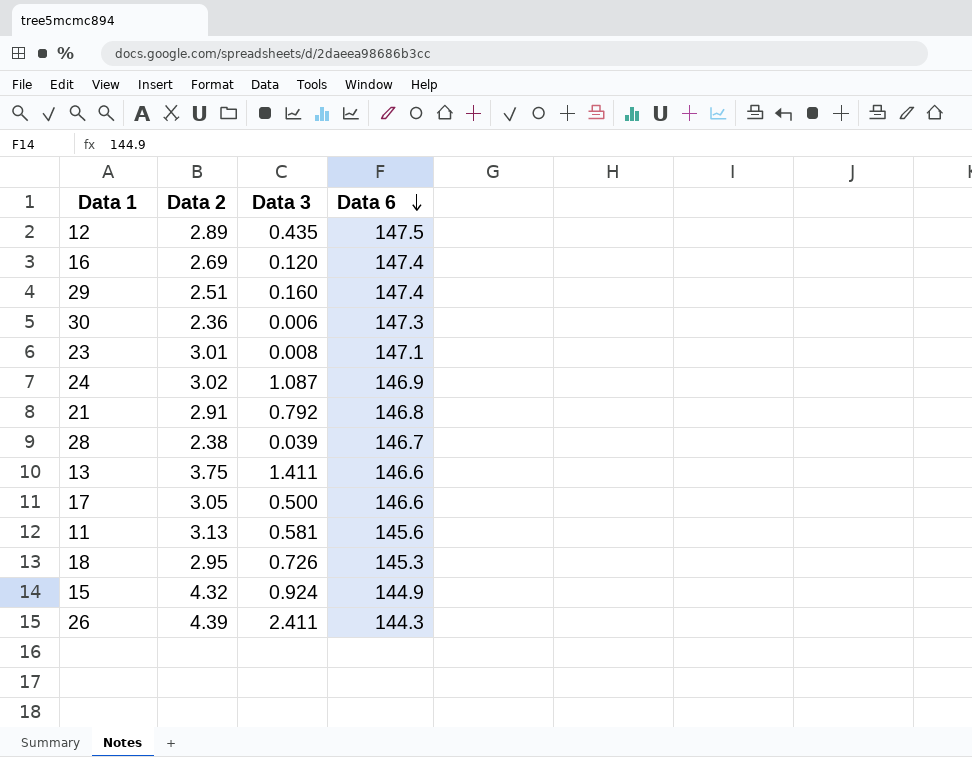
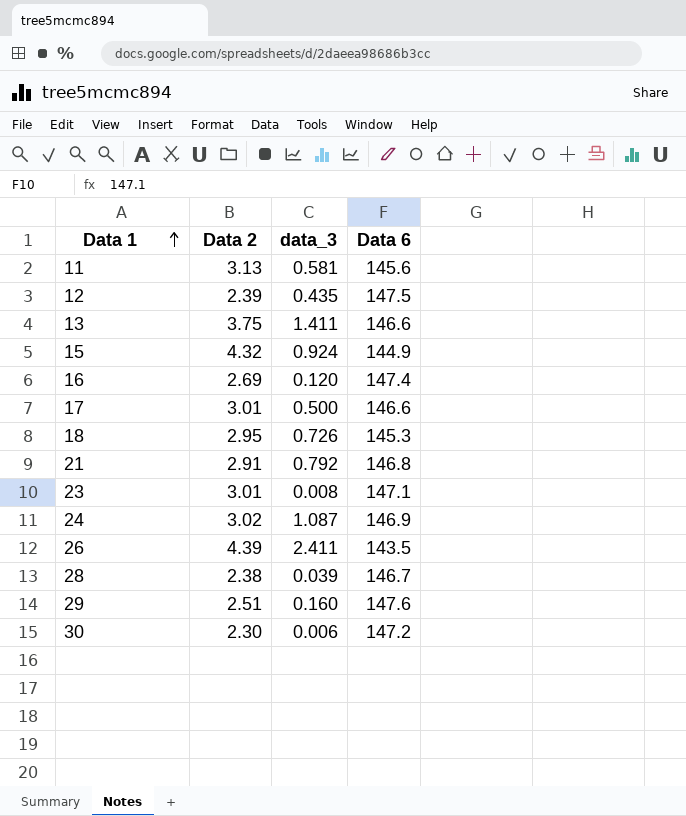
row order: Data 6 descending -> Data 1 ascending
column name: Data 3 -> data_3
12 | Data 2: 2.89 -> 2.39
17 | Data 2: 3.05 -> 3.01
26 | Data 6: 144.3 -> 143.5
29 | Data 6: 147.4 -> 147.6
30 | Data 2: 2.36 -> 2.30
30 | Data 6: 147.3 -> 147.2

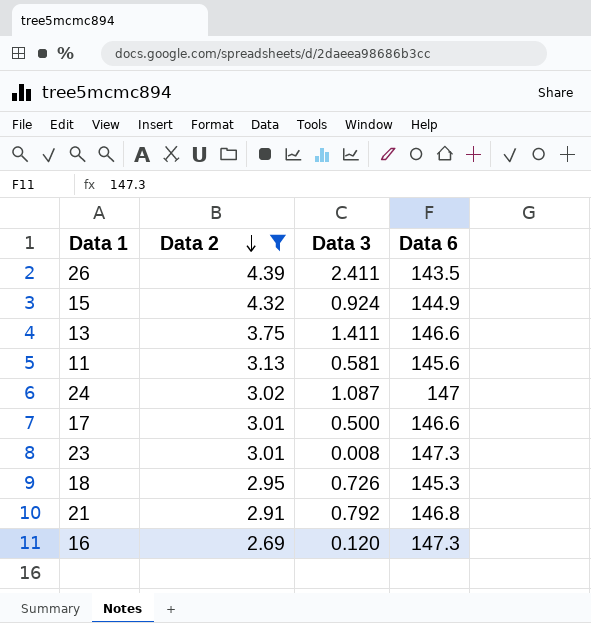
filter: none -> Data 2 >= 2.69
row order: Data 1 ascending -> Data 2 descending
column name: data_3 -> Data 3
24 | Data 6: 146.9 -> 147
23 | Data 6: 147.1 -> 147.3
16 | Data 6: 147.4 -> 147.3

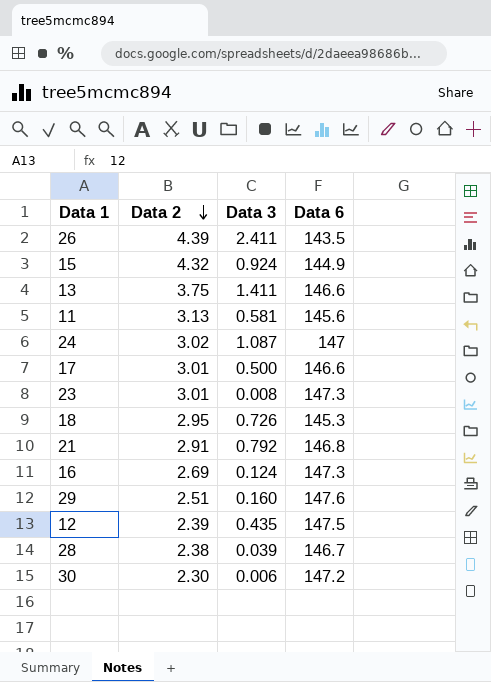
filter: Data 2 >= 2.69 -> none
16 | Data 3: 0.120 -> 0.124

